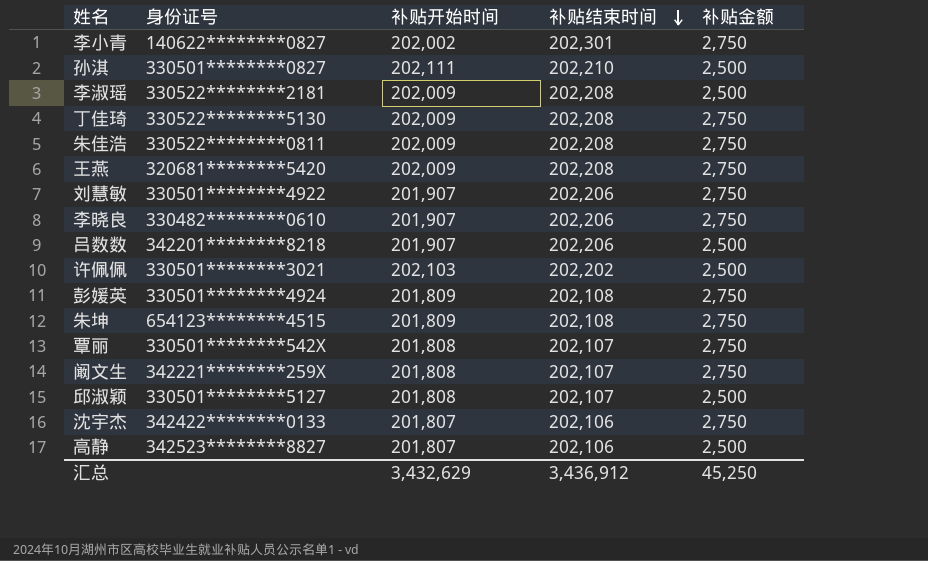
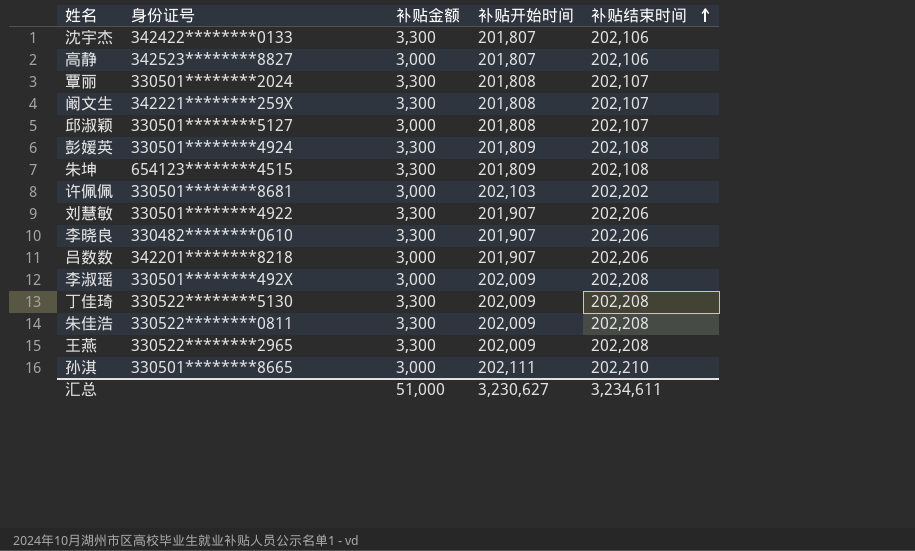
row order: 补贴结束时间 descending -> 补贴结束时间 ascending
column 补贴金额 | position: 5 -> 3
row 李小青: 140622********0827 | 202,002 | 202,301 | 2,750 -> none
沈宇杰 | 补贴金额: 2,750 -> 3,300
高静 | 补贴金额: 2,500 -> 3,000
覃丽 | 身份证号: 330501********542X -> 330501********2024
覃丽 | 补贴金额: 2,750 -> 3,300
阚文生 | 补贴金额: 2,750 -> 3,300
邱淑颖 | 补贴金额: 2,500 -> 3,000
彭媛英 | 补贴金额: 2,750 -> 3,300
朱坤 | 补贴金额: 2,750 -> 3,300
许佩佩 | 身份证号: 330501********3021 -> 330501********8681
许佩佩 | 补贴金额: 2,500 -> 3,000
刘慧敏 | 补贴金额: 2,750 -> 3,300
李晓良 | 补贴金额: 2,750 -> 3,300
吕数数 | 补贴金额: 2,500 -> 3,000
李淑瑶 | 身份证号: 330522********2181 -> 330501********492X
李淑瑶 | 补贴金额: 2,500 -> 3,000
丁佳琦 | 补贴金额: 2,750 -> 3,300
朱佳浩 | 补贴金额: 2,750 -> 3,300
王燕 | 身份证号: 320681********5420 -> 330522********2965
王燕 | 补贴金额: 2,750 -> 3,300
孙淇 | 身份证号: 330501********0827 -> 330501********8665
孙淇 | 补贴金额: 2,500 -> 3,000
汇总 | 补贴金额: 45,250 -> 51,000
汇总 | 补贴开始时间: 3,432,629 -> 3,230,627
汇总 | 补贴结束时间: 3,436,912 -> 3,234,611

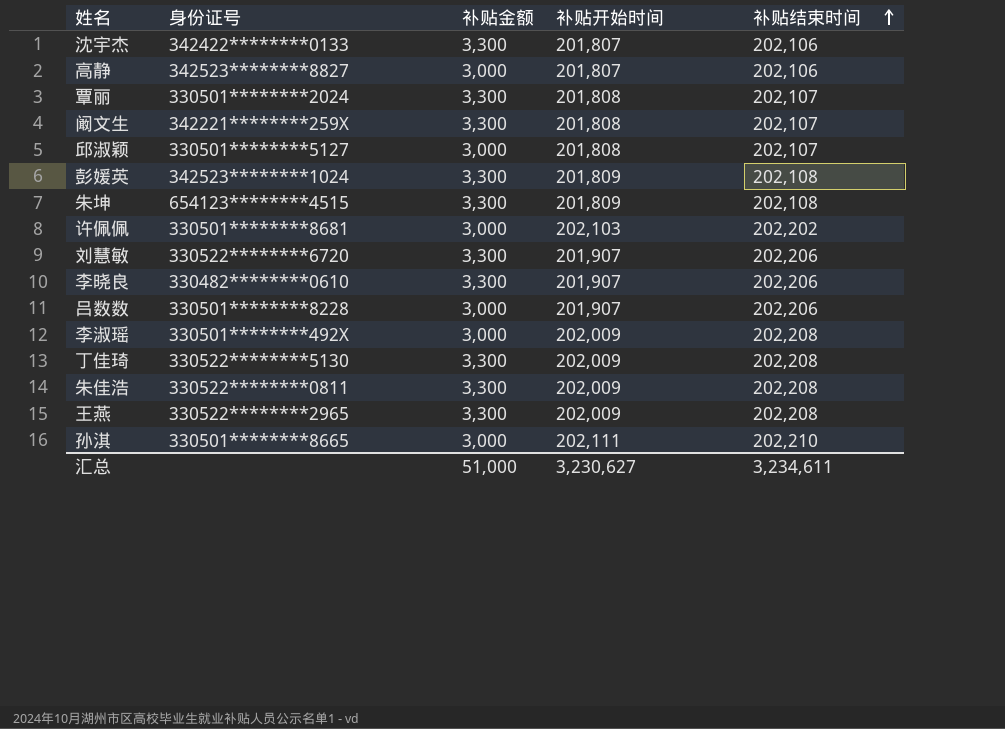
彭媛英 | 身份证号: 330501********4924 -> 342523********1024
刘慧敏 | 身份证号: 330501********4922 -> 330522********6720
吕数数 | 身份证号: 342201********8218 -> 330501********8228

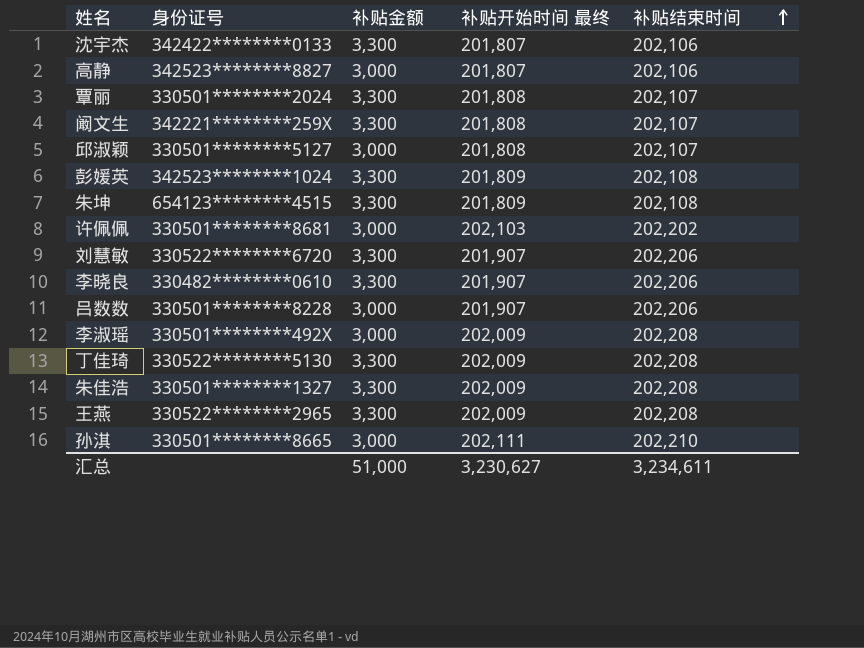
column name: 补贴开始时间 -> 补贴开始时间 最终
朱佳浩 | 身份证号: 330522********0811 -> 330501********1327

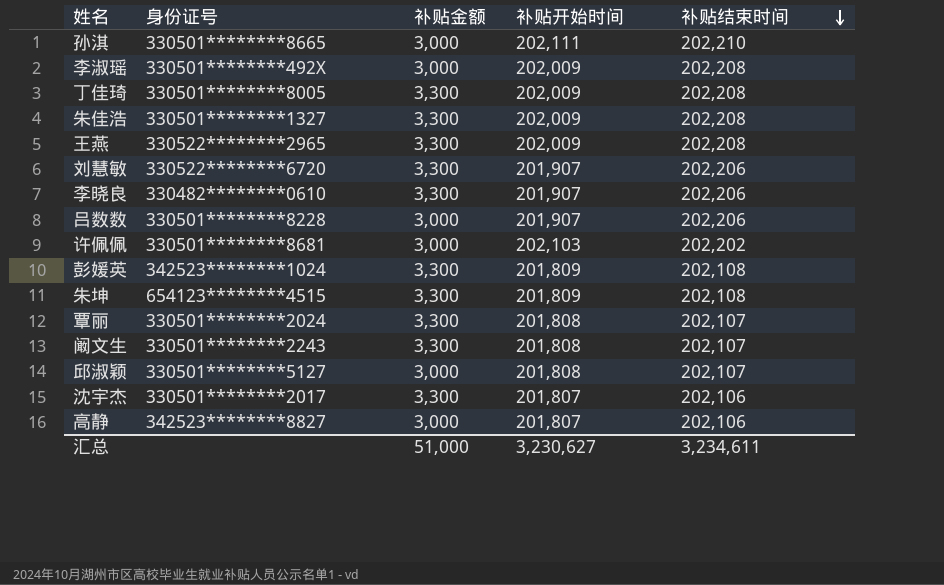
row order: 补贴结束时间 ascending -> 补贴结束时间 descending
column name: 补贴开始时间 最终 -> 补贴开始时间
丁佳琦 | 身份证号: 330522********5130 -> 330501********8005
阚文生 | 身份证号: 342221********259X -> 330501********2243
沈宇杰 | 身份证号: 342422********0133 -> 330501********2017

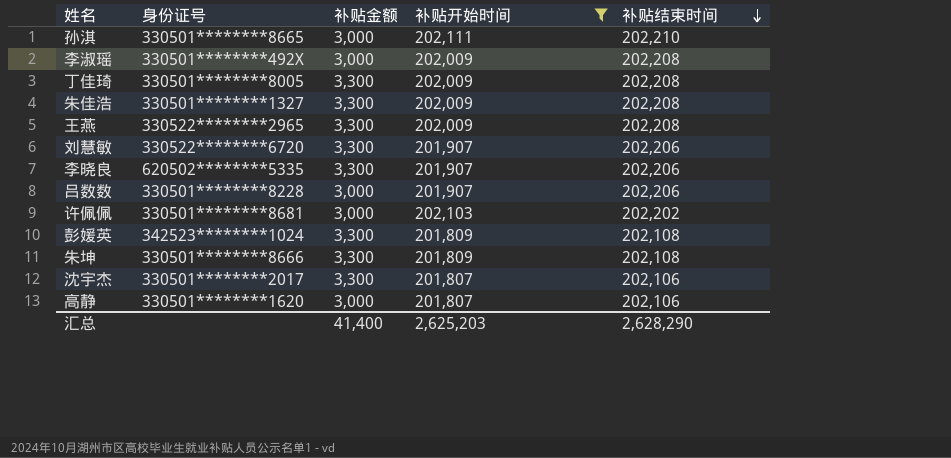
filter: none -> 补贴开始时间 != 201,808
李晓良 | 身份证号: 330482********0610 -> 620502********5335
朱坤 | 身份证号: 654123********4515 -> 330501********8666
高静 | 身份证号: 342523********8827 -> 330501********1620
汇总 | 补贴金额: 51,000 -> 41,400
汇总 | 补贴开始时间: 3,230,627 -> 2,625,203
汇总 | 补贴结束时间: 3,234,611 -> 2,628,290

